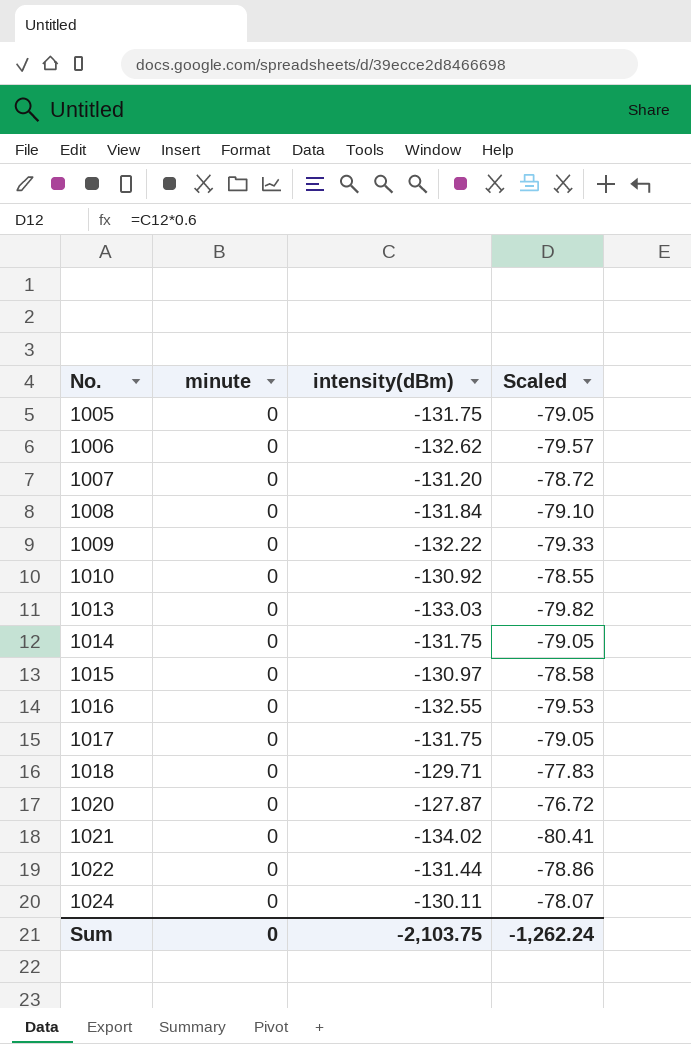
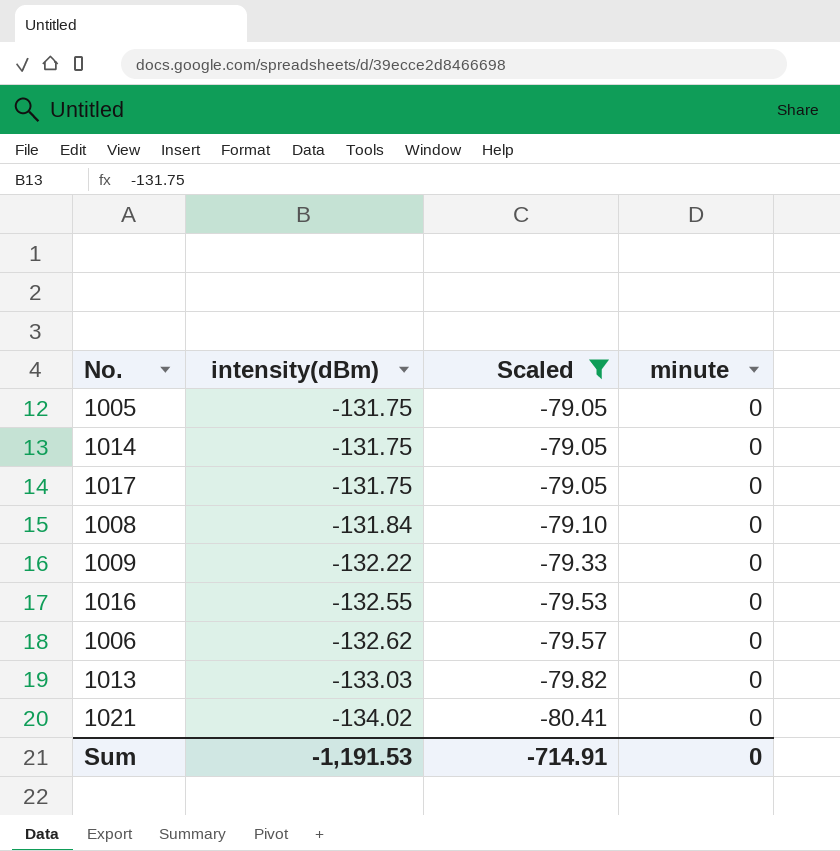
filter: none -> Scaled <= -79.05
row order: No. ascending -> intensity(dBm) descending
column minute | position: 2 -> 4
Sum | intensity(dBm): -2,103.75 -> -1,191.53
Sum | Scaled: -1,262.24 -> -714.91

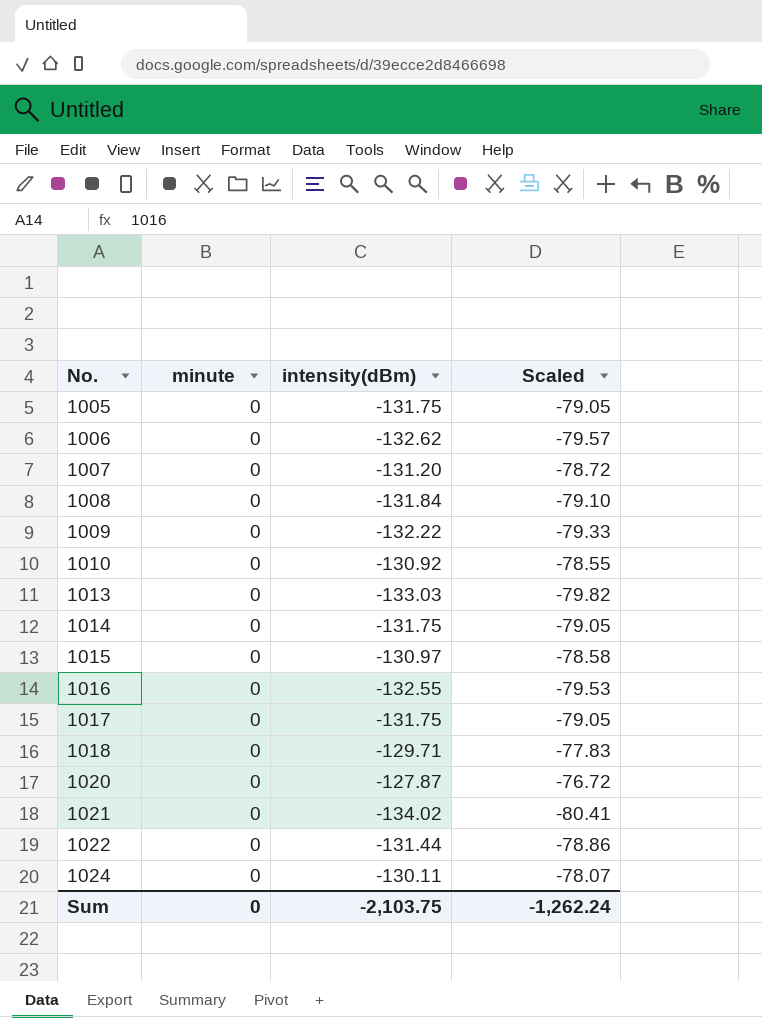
filter: Scaled <= -79.05 -> none
row order: intensity(dBm) descending -> No. ascending
column minute | position: 4 -> 2
Sum | intensity(dBm): -1,191.53 -> -2,103.75
Sum | Scaled: -714.91 -> -1,262.24

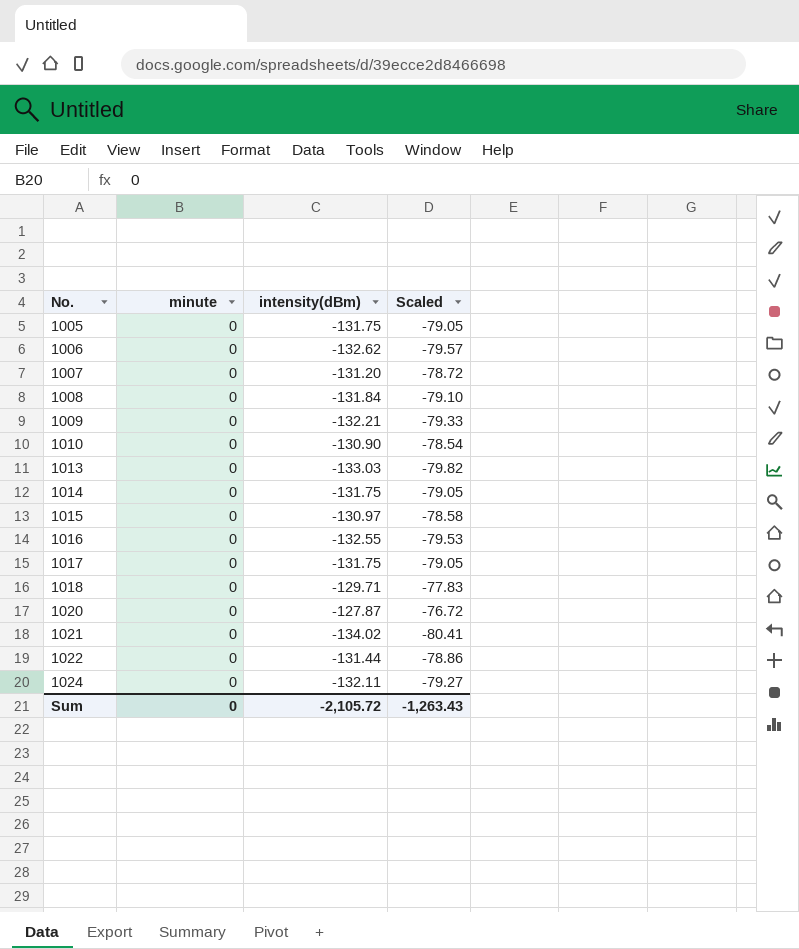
1009 | intensity(dBm): -132.22 -> -132.21
1010 | intensity(dBm): -130.92 -> -130.90
1010 | Scaled: -78.55 -> -78.54
1024 | intensity(dBm): -130.11 -> -132.11
1024 | Scaled: -78.07 -> -79.27
Sum | intensity(dBm): -2,103.75 -> -2,105.72
Sum | Scaled: -1,262.24 -> -1,263.43

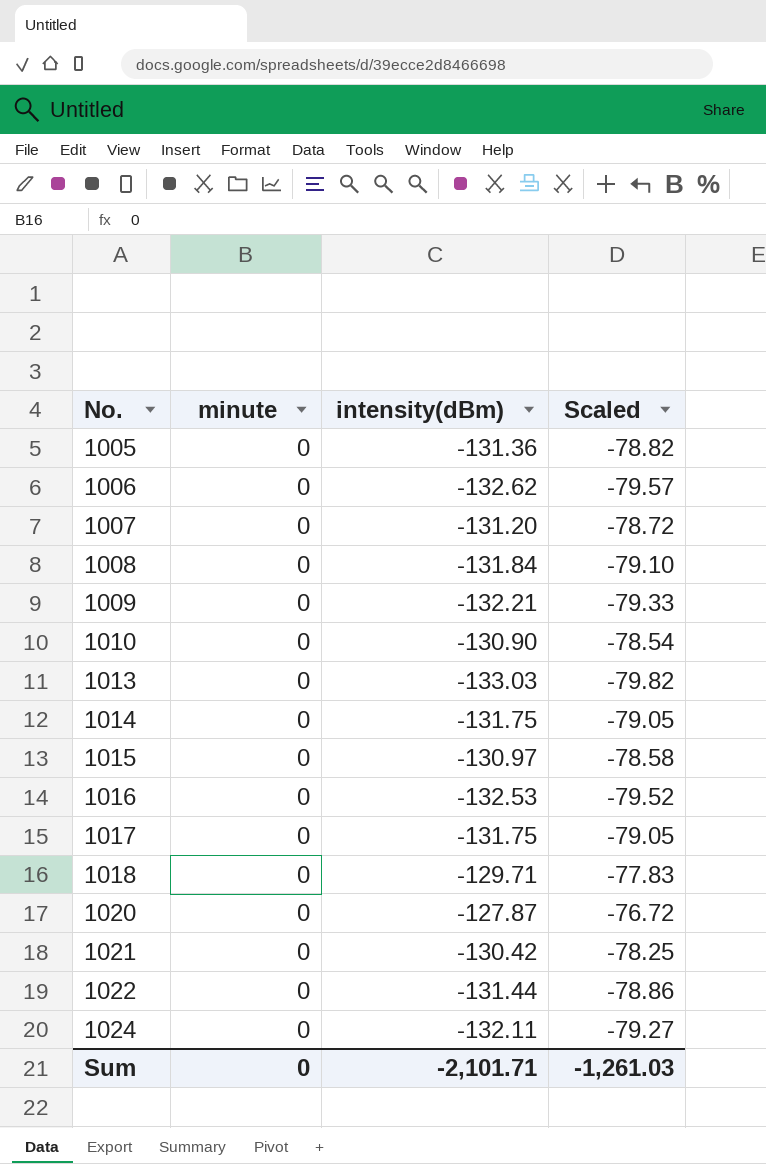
1005 | intensity(dBm): -131.75 -> -131.36
1005 | Scaled: -79.05 -> -78.82
1016 | intensity(dBm): -132.55 -> -132.53
1016 | Scaled: -79.53 -> -79.52
1021 | intensity(dBm): -134.02 -> -130.42
1021 | Scaled: -80.41 -> -78.25
Sum | intensity(dBm): -2,105.72 -> -2,101.71
Sum | Scaled: -1,263.43 -> -1,261.03

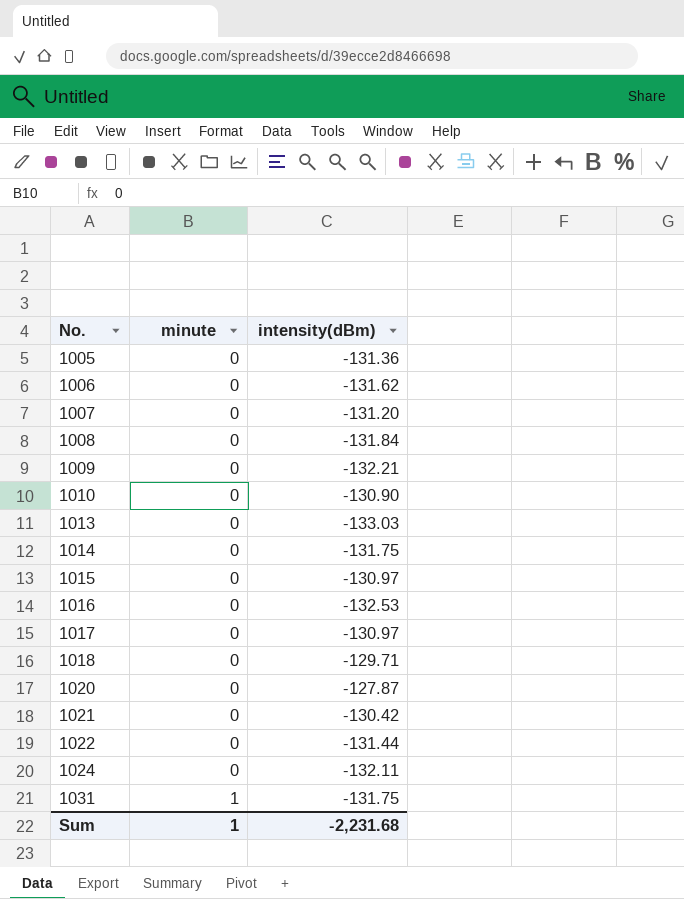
column Scaled | formula: [intensity(dBm)] * 0.6 -> none
1006 | intensity(dBm): -132.62 -> -131.62
1017 | intensity(dBm): -131.75 -> -130.97
row 1031: none -> 1 | -131.75
Sum | minute: 0 -> 1
Sum | intensity(dBm): -2,101.71 -> -2,231.68

